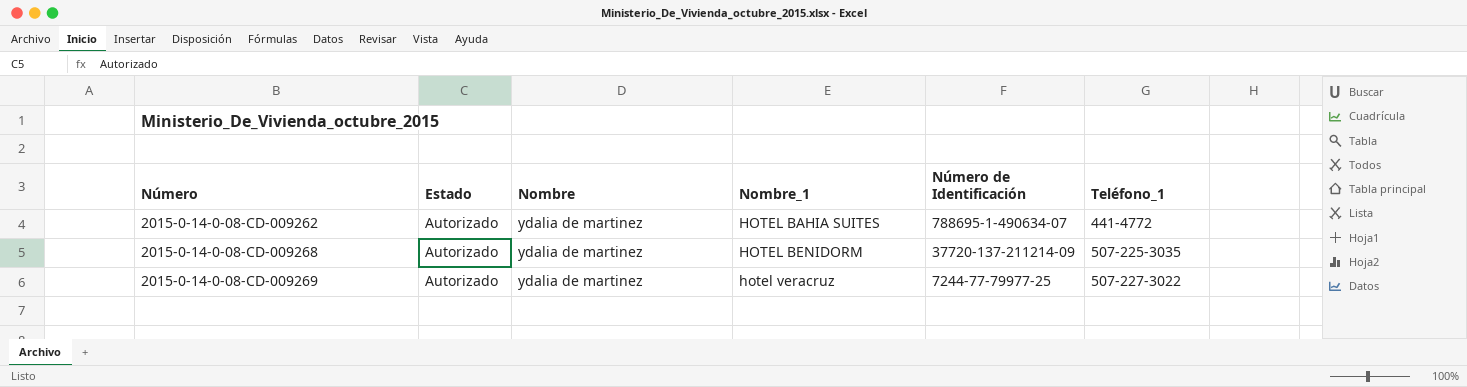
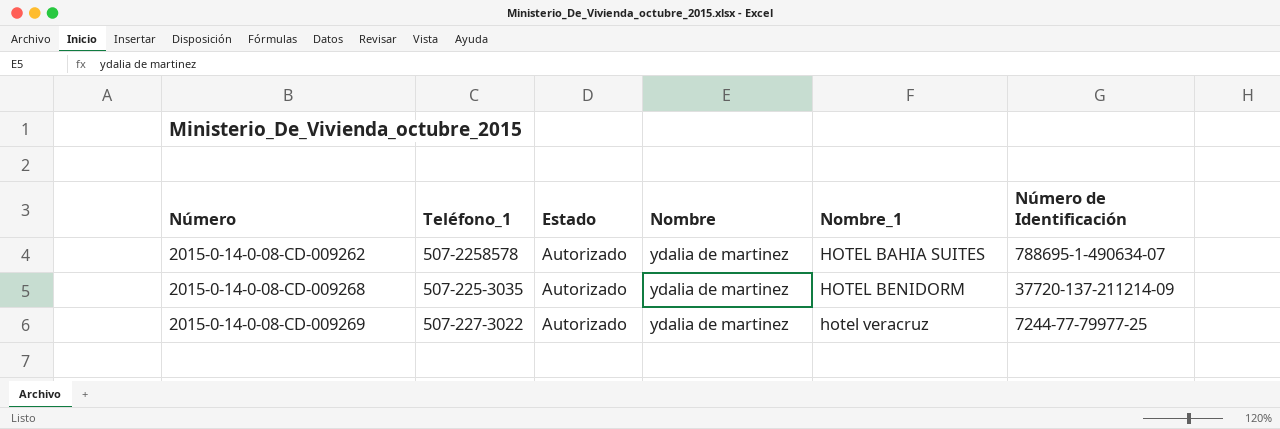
column Teléfono_1 | position: 6 -> 2
2015-0-14-0-08-CD-009262 | Teléfono_1: 441-4772 -> 507-2258578

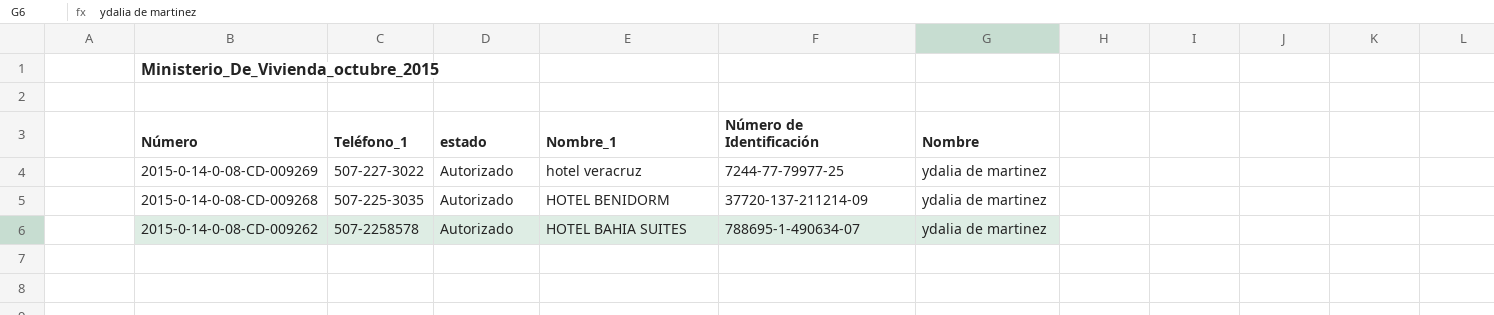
row order: Número ascending -> Número descending
column name: Estado -> estado
column Nombre | position: 4 -> 6

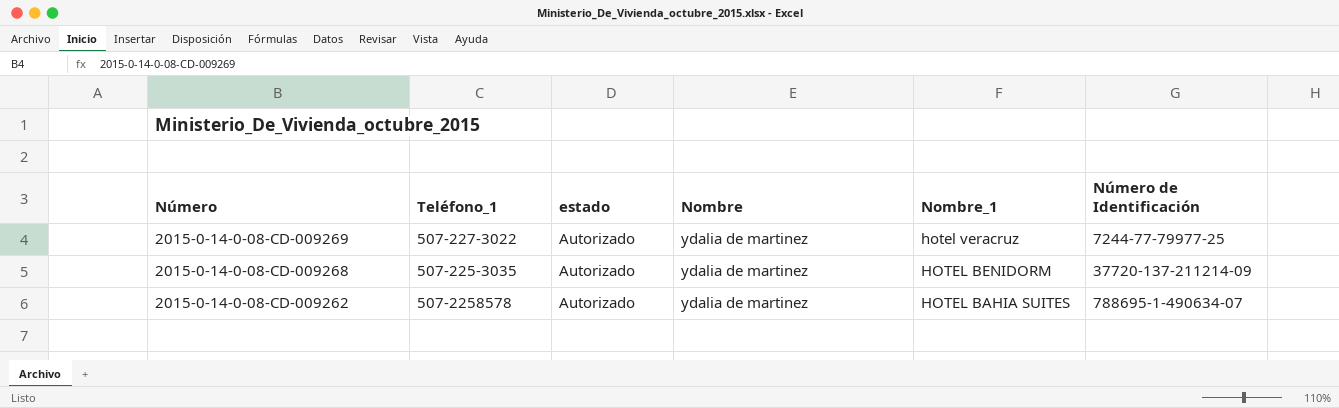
column Nombre | position: 6 -> 4

